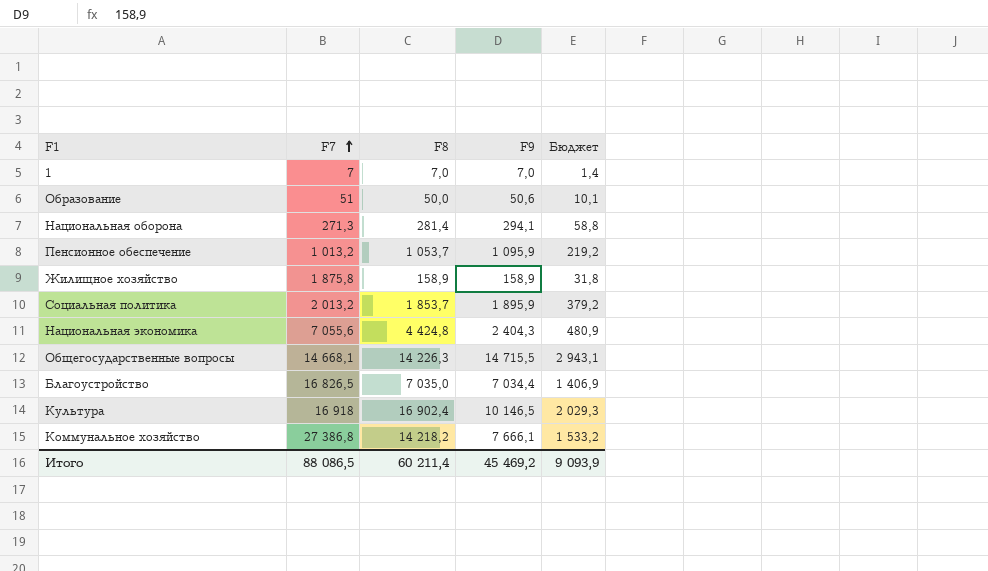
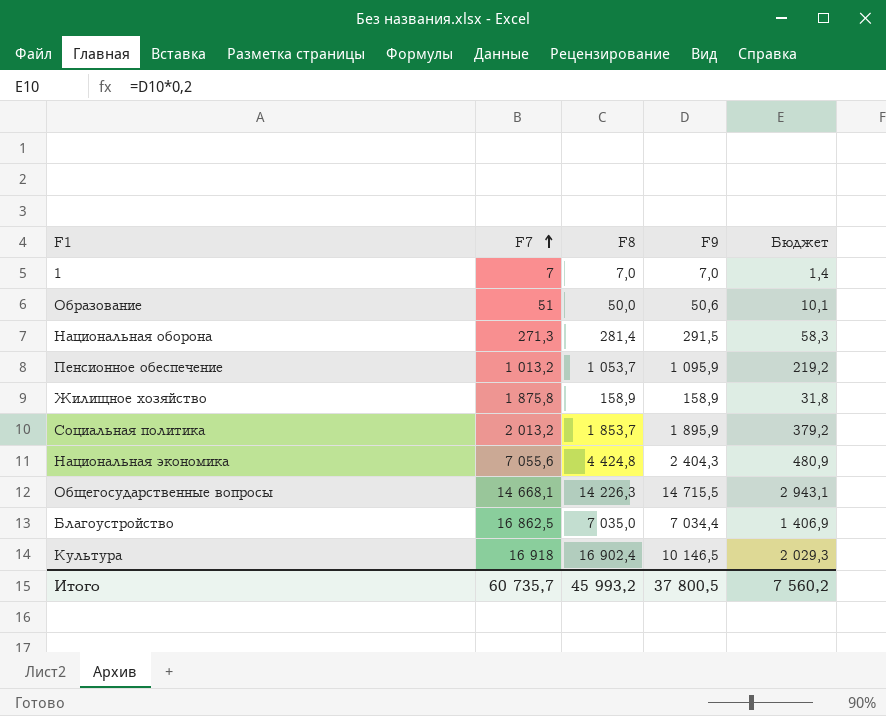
row Коммунальное хозяйство: 27 386,8 | 14 218,2 | 7 666,1 | 1 533,2 -> none
Национальная оборона | F9: 294,1 -> 291,5
Национальная оборона | Бюджет: 58,8 -> 58,3
Благоустройство | F7: 16 826,5 -> 16 862,5
Итого | F7: 88 086,5 -> 60 735,7
Итого | F8: 60 211,4 -> 45 993,2
Итого | F9: 45 469,2 -> 37 800,5
Итого | Бюджет: 9 093,9 -> 7 560,2

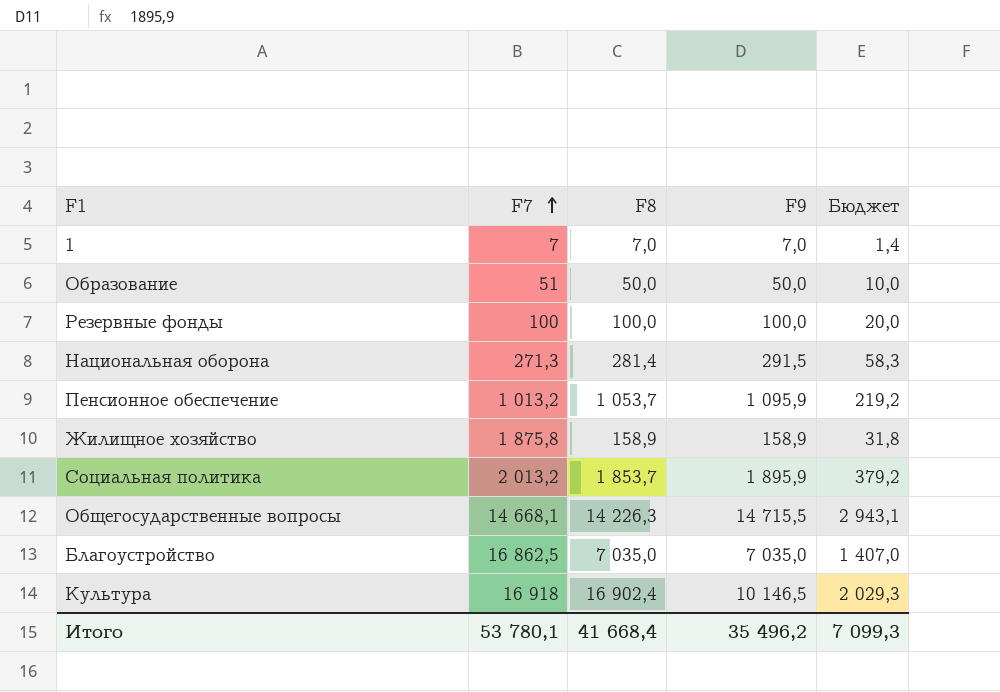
row Национальная экономика: 7 055,6 | 4 424,8 | 2 404,3 | 480,9 -> none
Образование | F9: 50,6 -> 50,0
Образование | Бюджет: 10,1 -> 10,0
row Резервные фонды: none -> 100 | 100,0 | 100,0 | 20,0
Благоустройство | F9: 7 034,4 -> 7 035,0
Благоустройство | Бюджет: 1 406,9 -> 1 407,0
Итого | F7: 60 735,7 -> 53 780,1
Итого | F8: 45 993,2 -> 41 668,4
Итого | F9: 37 800,5 -> 35 496,2
Итого | Бюджет: 7 560,2 -> 7 099,3

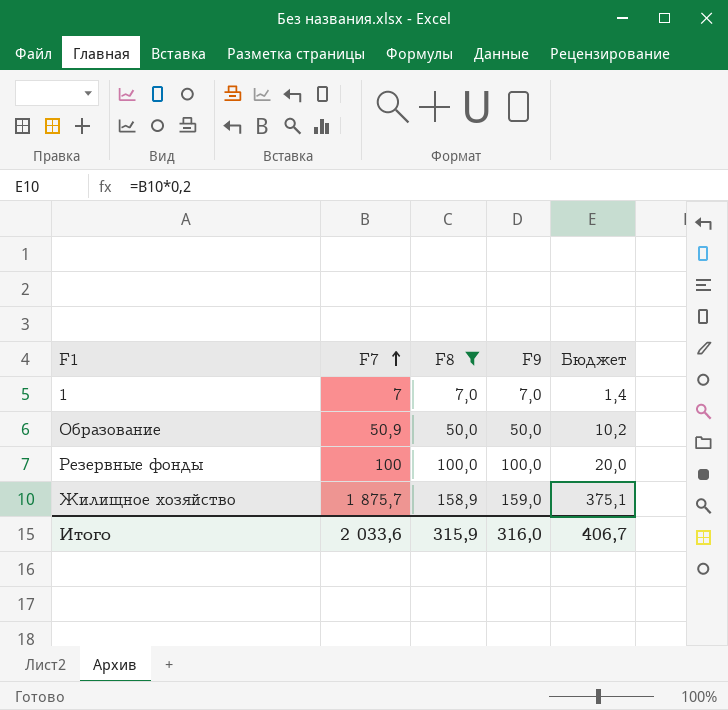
filter: none -> F8 <= 158,9
column Бюджет | formula: [F9] * 0,2 -> [F7] * 0,2
Образование | F7: 51 -> 50,9
Жилищное хозяйство | F7: 1 875,8 -> 1 875,7
Жилищное хозяйство | F9: 158,9 -> 159,0
Итого | F7: 53 780,1 -> 2 033,6
Итого | F8: 41 668,4 -> 315,9
Итого | F9: 35 496,2 -> 316,0
Итого | Бюджет: 7 099,3 -> 406,7

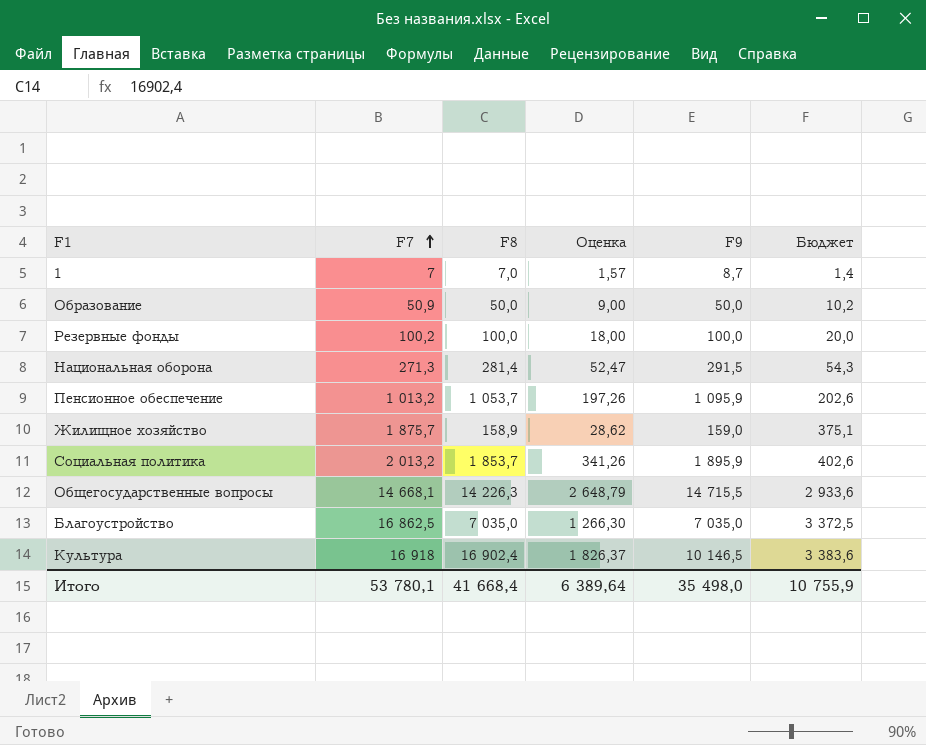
filter: F8 <= 158,9 -> none
column Оценка | formula: none -> [F9] * 0,18
1 | F9: 7,0 -> 8,7
Резервные фонды | F7: 100 -> 100,2
Итого | F7: 2 033,6 -> 53 780,1
Итого | F8: 315,9 -> 41 668,4
Итого | F9: 316,0 -> 35 498,0
Итого | Бюджет: 406,7 -> 10 755,9

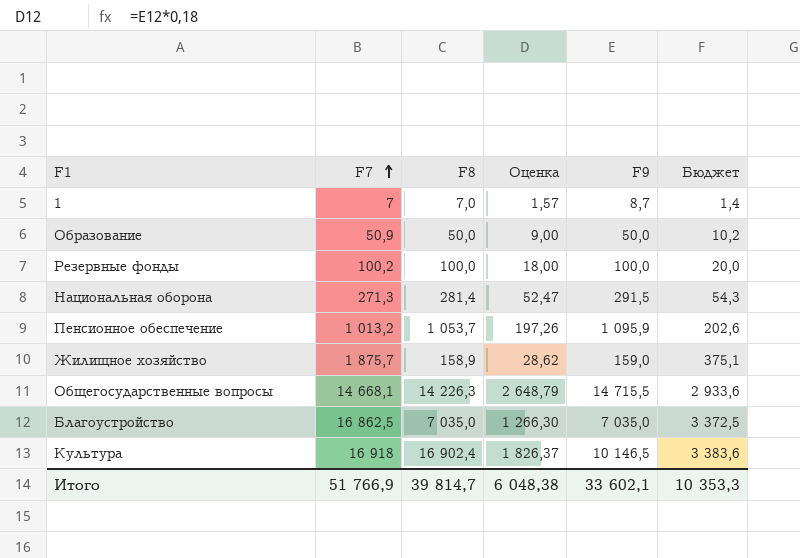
row Социальная политика: 2 013,2 | 1 853,7 | 341,26 | 1 895,9 | 402,6 -> none
Итого | F7: 53 780,1 -> 51 766,9
Итого | F8: 41 668,4 -> 39 814,7
Итого | Оценка: 6 389,64 -> 6 048,38
Итого | F9: 35 498,0 -> 33 602,1
Итого | Бюджет: 10 755,9 -> 10 353,3

